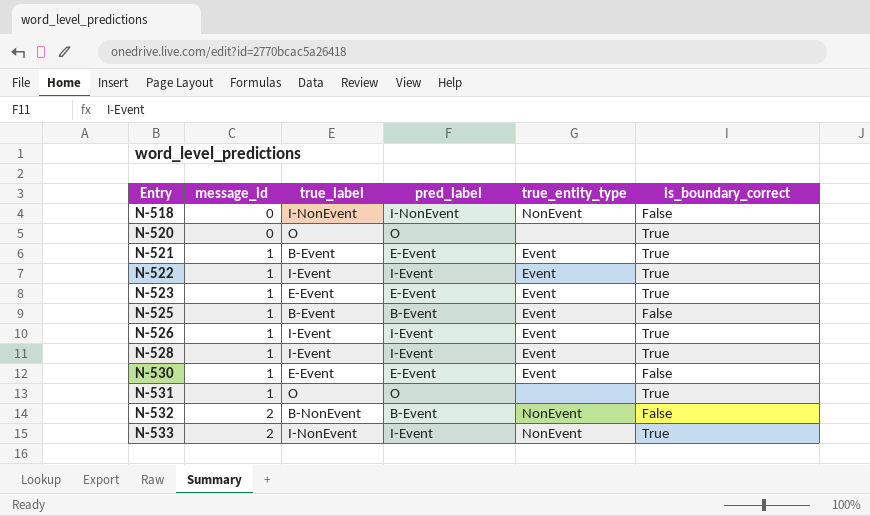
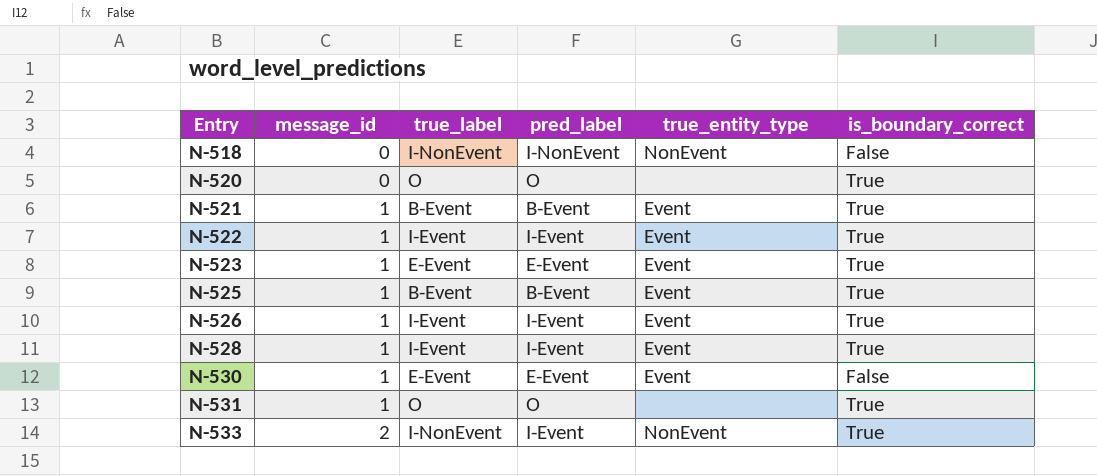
row N-532: 2 | B-NonEvent | B-Event | NonEvent | False -> none
N-521 | pred_label: E-Event -> B-Event
N-525 | is_boundary_correct: False -> True

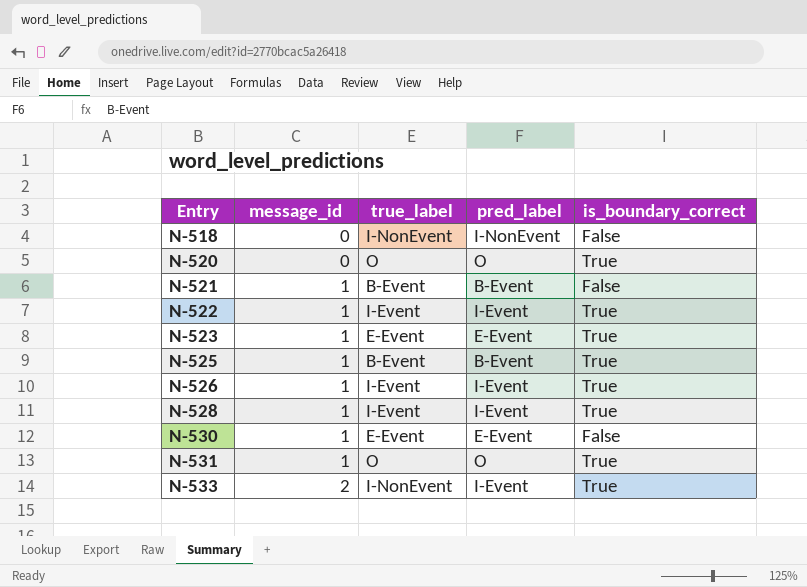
column true_entity_type | position: 5 -> none
N-521 | is_boundary_correct: True -> False

